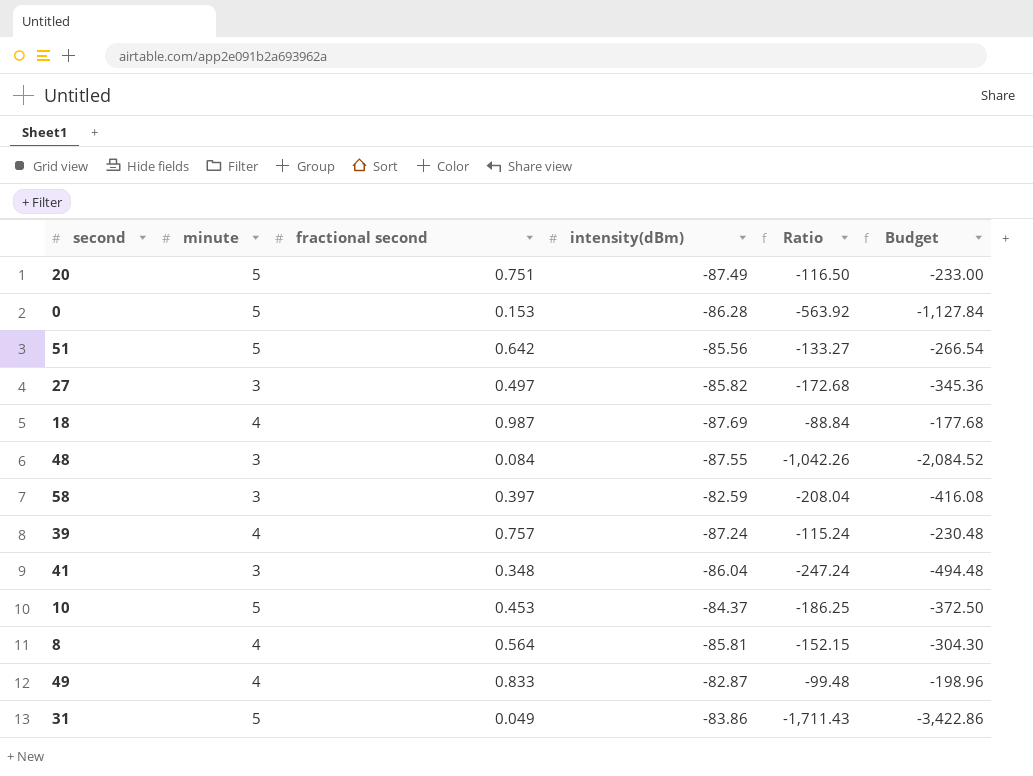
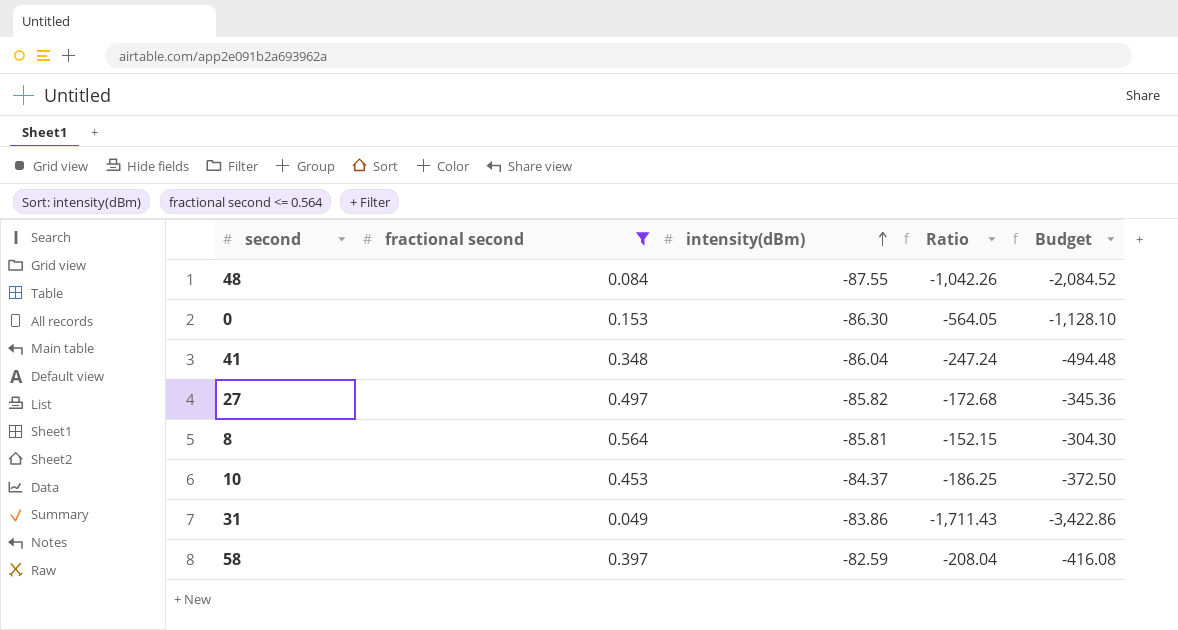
filter: none -> fractional second <= 0.564
row order: none -> intensity(dBm) ascending
column minute | position: 2 -> none
0 | intensity(dBm): -86.28 -> -86.30
0 | Ratio: -563.92 -> -564.05
0 | Budget: -1,127.84 -> -1,128.10

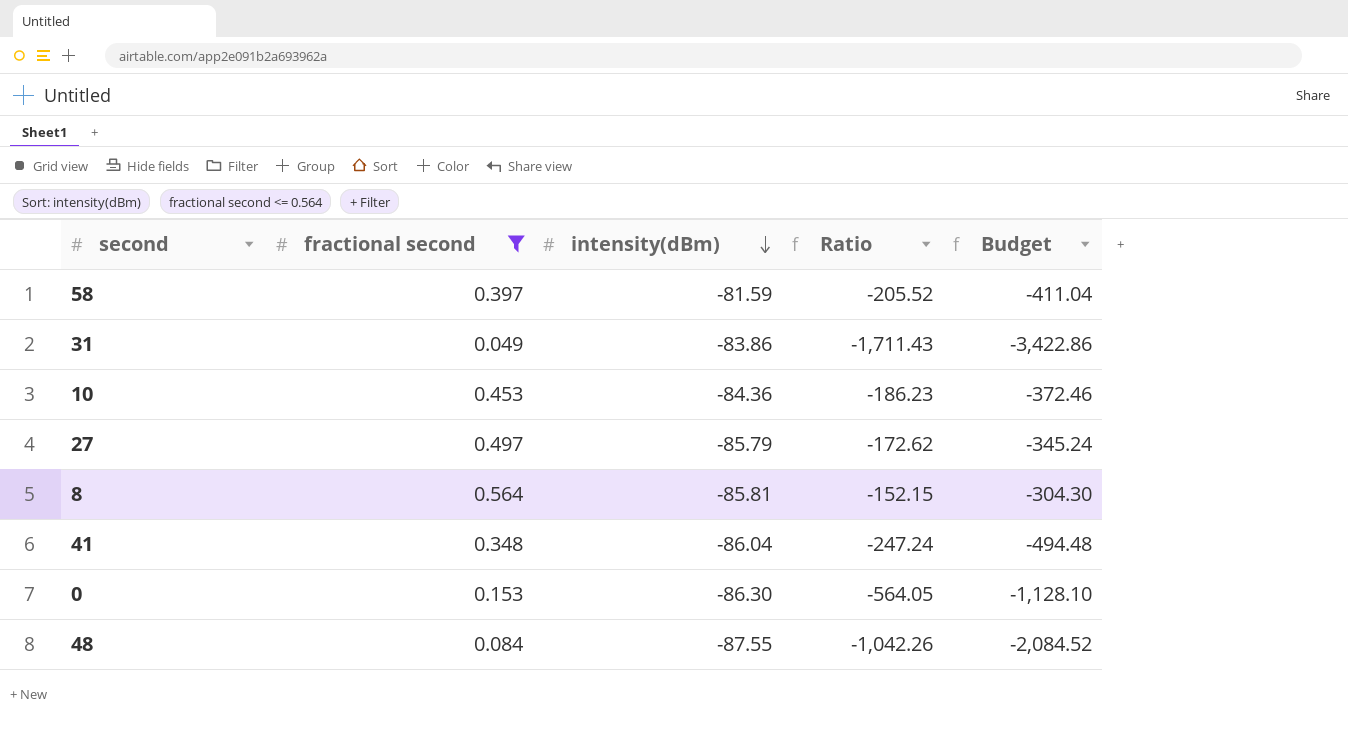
row order: intensity(dBm) ascending -> intensity(dBm) descending
58 | intensity(dBm): -82.59 -> -81.59
58 | Ratio: -208.04 -> -205.52
58 | Budget: -416.08 -> -411.04
10 | intensity(dBm): -84.37 -> -84.36
10 | Ratio: -186.25 -> -186.23
10 | Budget: -372.50 -> -372.46
27 | intensity(dBm): -85.82 -> -85.79
27 | Ratio: -172.68 -> -172.62
27 | Budget: -345.36 -> -345.24

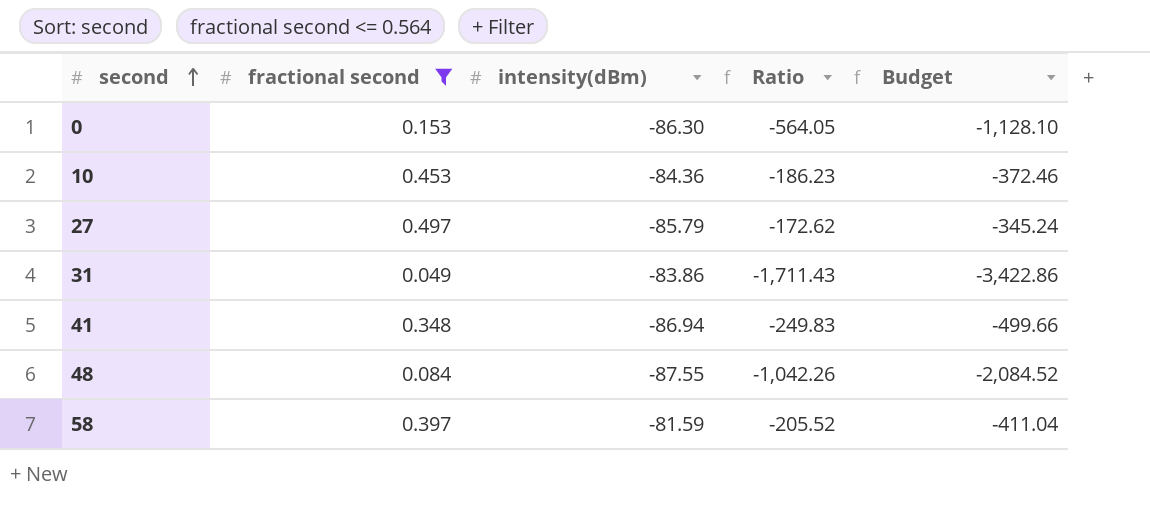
row order: intensity(dBm) descending -> second ascending
row 8: 0.564 | -85.81 | -152.15 | -304.30 -> none
41 | intensity(dBm): -86.04 -> -86.94
41 | Ratio: -247.24 -> -249.83
41 | Budget: -494.48 -> -499.66

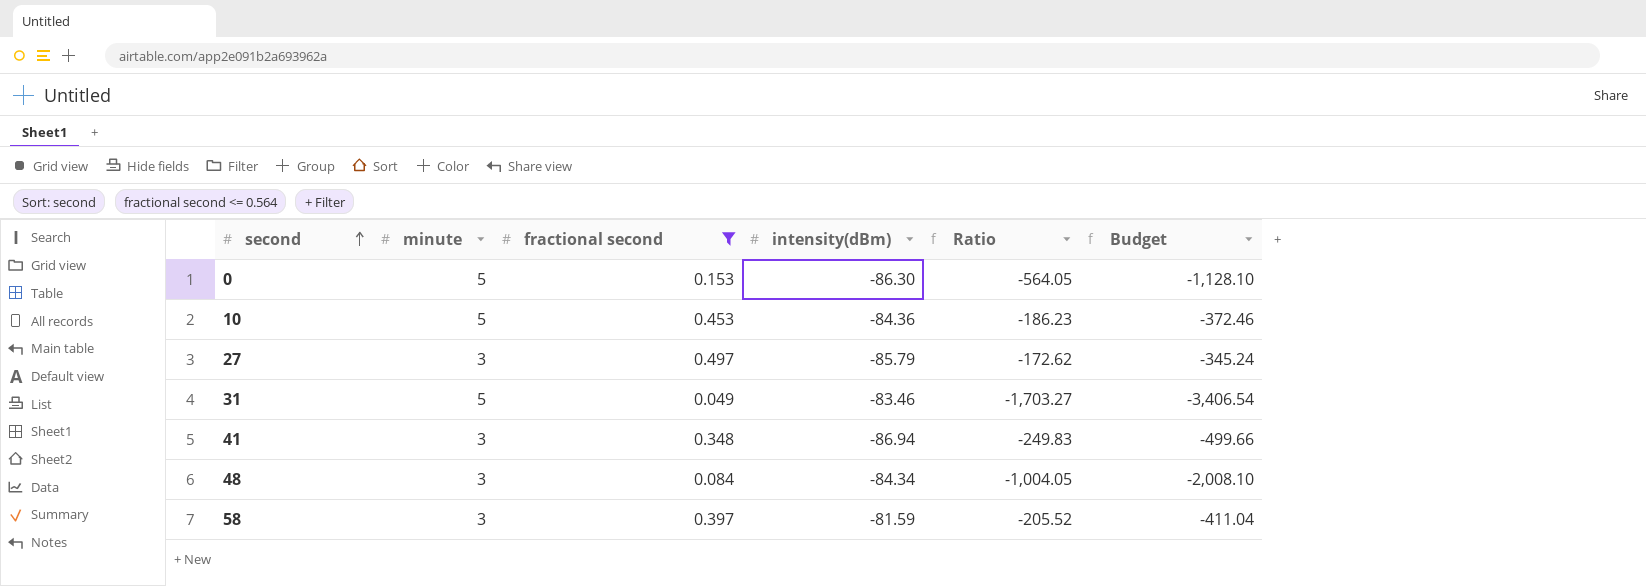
column minute | position: none -> 2
31 | intensity(dBm): -83.86 -> -83.46
31 | Ratio: -1,711.43 -> -1,703.27
31 | Budget: -3,422.86 -> -3,406.54
48 | intensity(dBm): -87.55 -> -84.34
48 | Ratio: -1,042.26 -> -1,004.05
48 | Budget: -2,084.52 -> -2,008.10

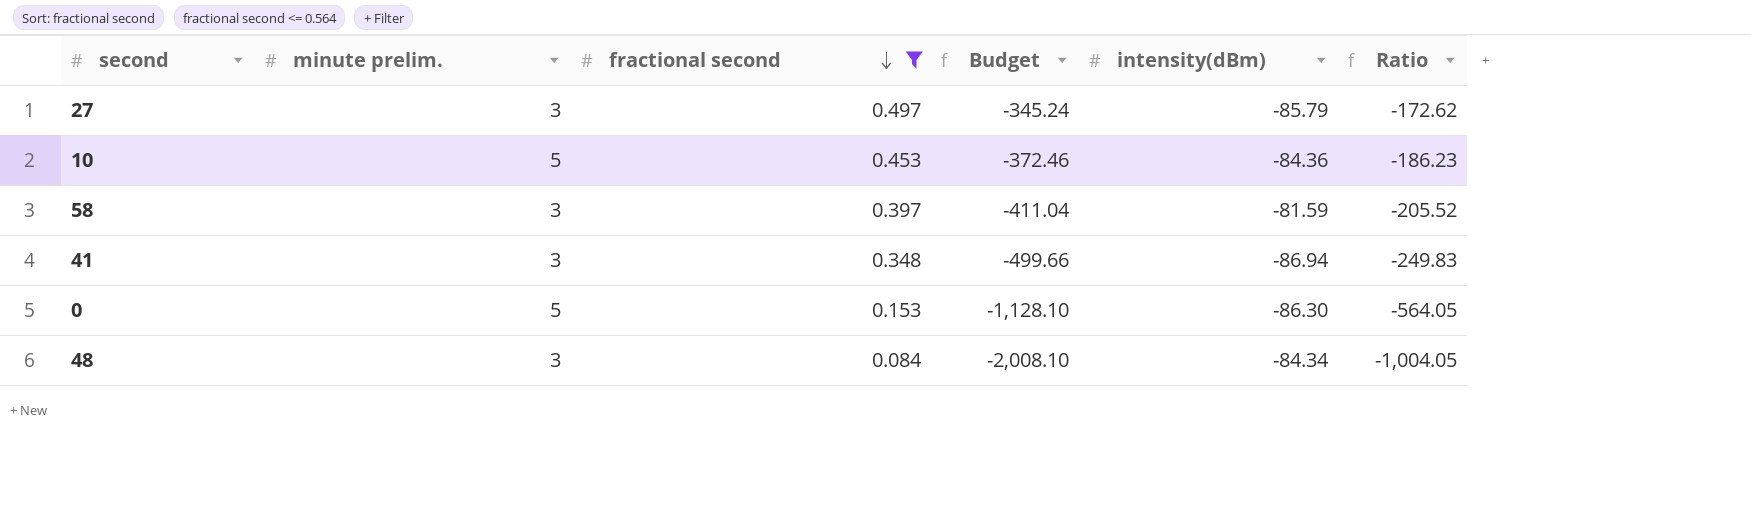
row order: second ascending -> fractional second descending
column name: minute -> minute prelim.
column Budget | position: 6 -> 4
row 31: 5 | 0.049 | -83.46 | -1,703.27 | -3,406.54 -> none

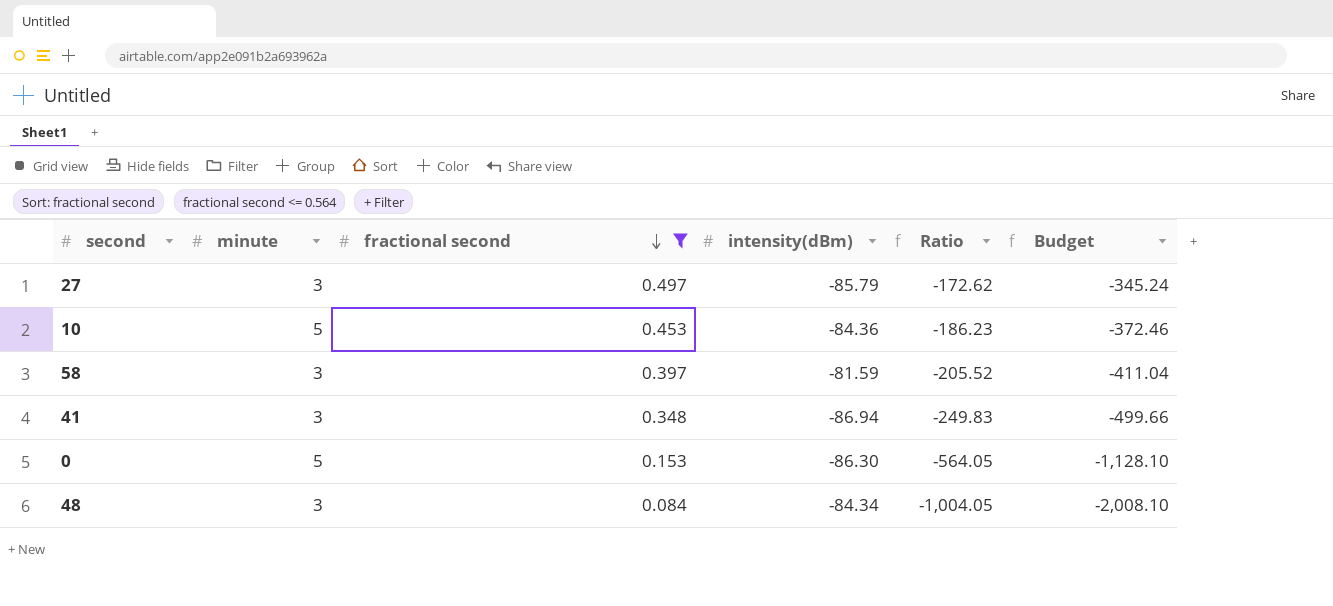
column name: minute prelim. -> minute
column Budget | position: 4 -> 6

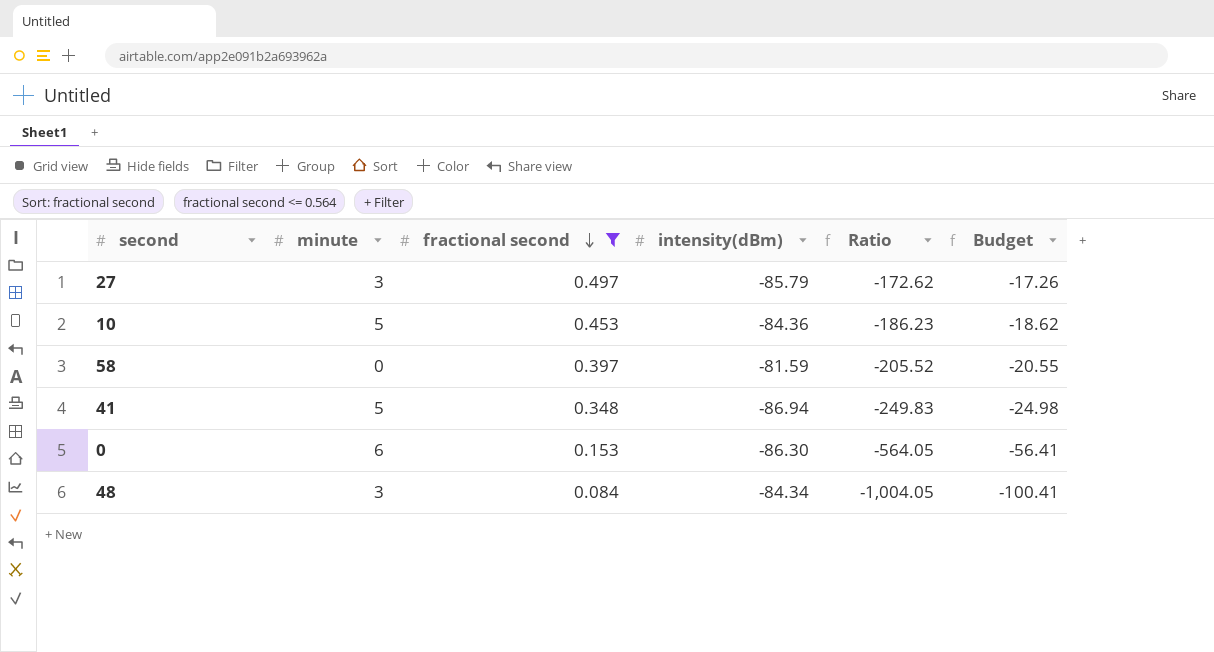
column Budget | formula: [Ratio] * 2 -> [Ratio] * 0.1
58 | minute: 3 -> 0
41 | minute: 3 -> 5
0 | minute: 5 -> 6

